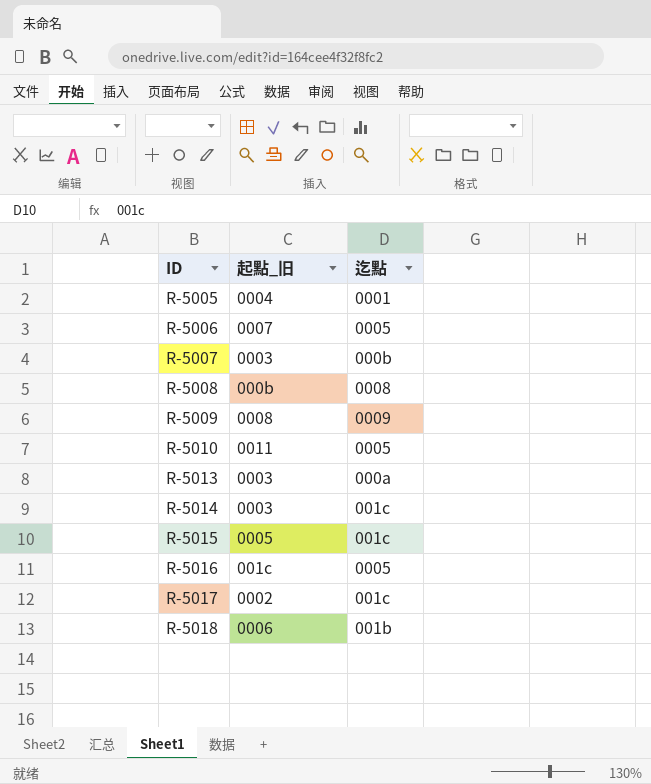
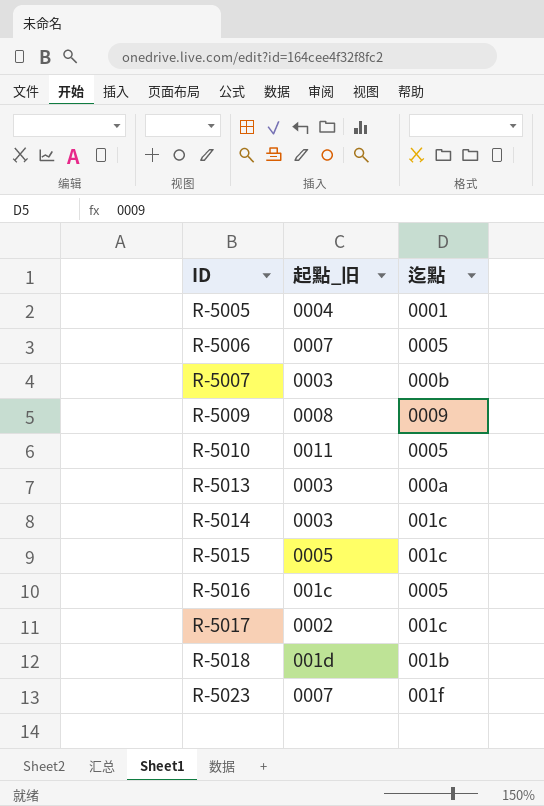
row R-5008: 000b | 0008 -> none
R-5018 | 起點_旧: 0006 -> 001d
row R-5023: none -> 0007 | 001f

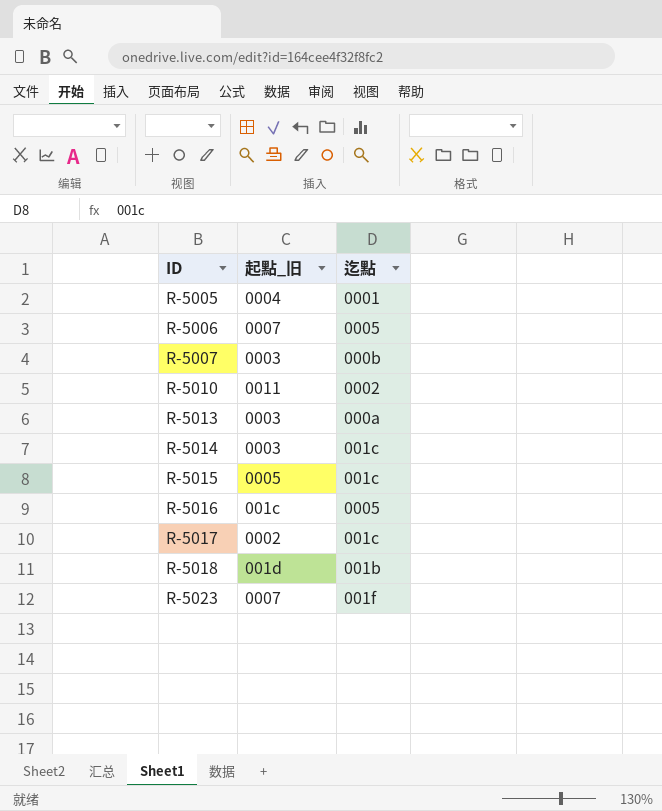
row R-5009: 0008 | 0009 -> none
R-5010 | 迄點: 0005 -> 0002

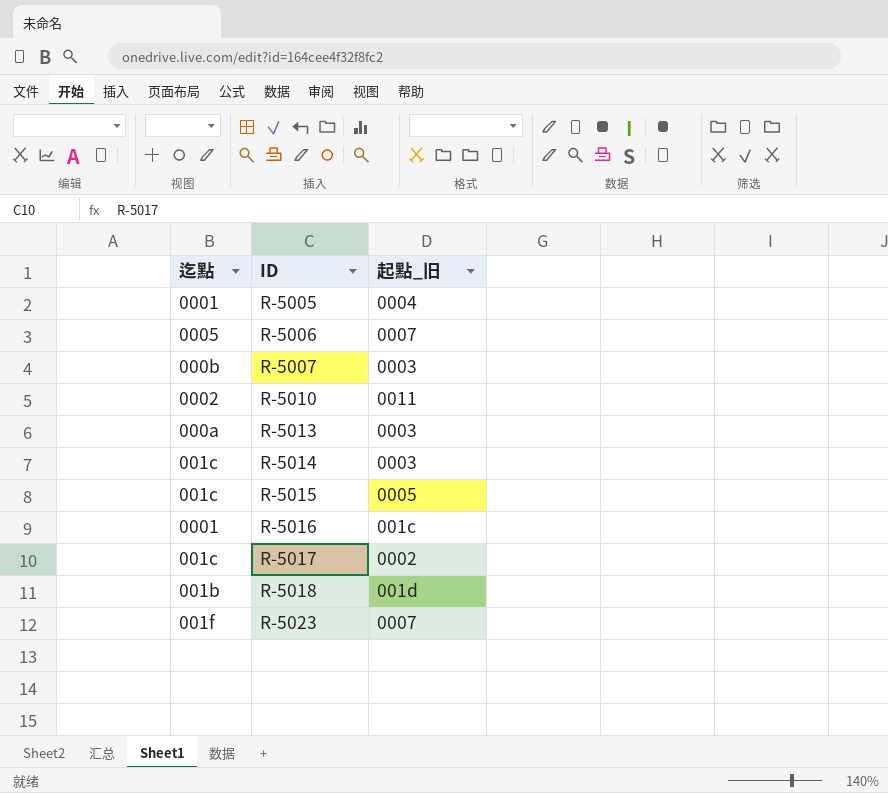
column 迄點 | position: 3 -> 1
R-5016 | 迄點: 0005 -> 0001

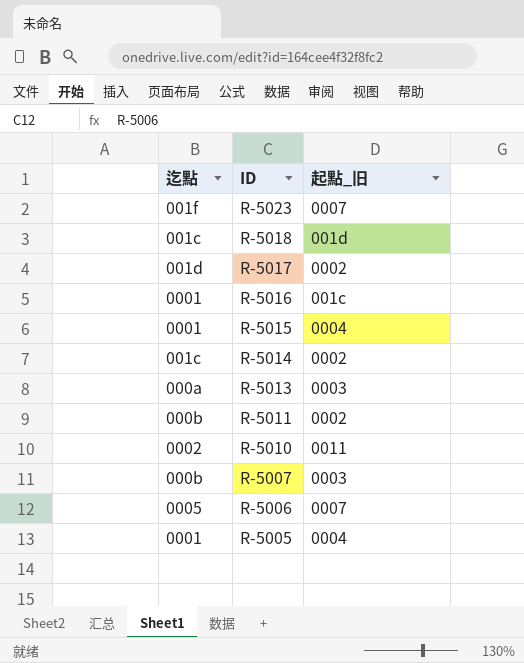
row order: ID ascending -> ID descending
R-5018 | 迄點: 001b -> 001c
R-5017 | 迄點: 001c -> 001d
R-5015 | 迄點: 001c -> 0001
R-5015 | 起點_旧: 0005 -> 0004
R-5014 | 起點_旧: 0003 -> 0002
row R-5011: none -> 000b | 0002

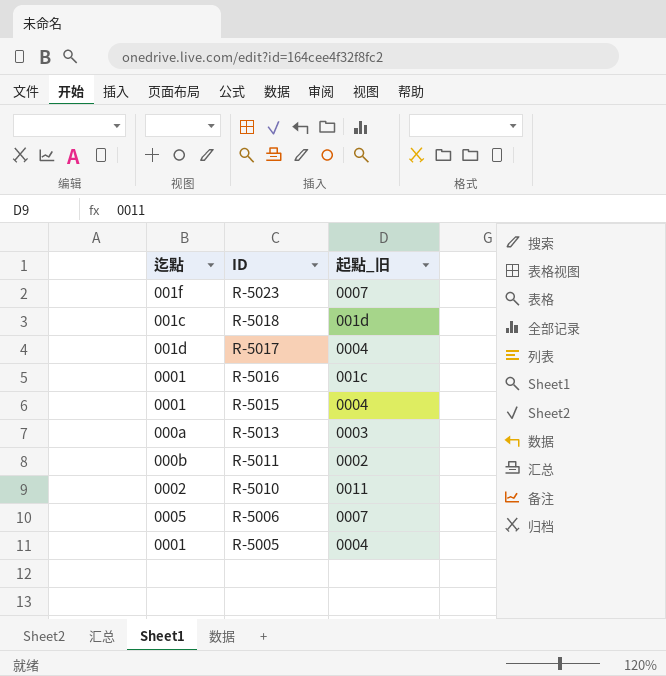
row R-5014: 001c | 0002 -> none
row R-5007: 000b | 0003 -> none
R-5017 | 起點_旧: 0002 -> 0004

